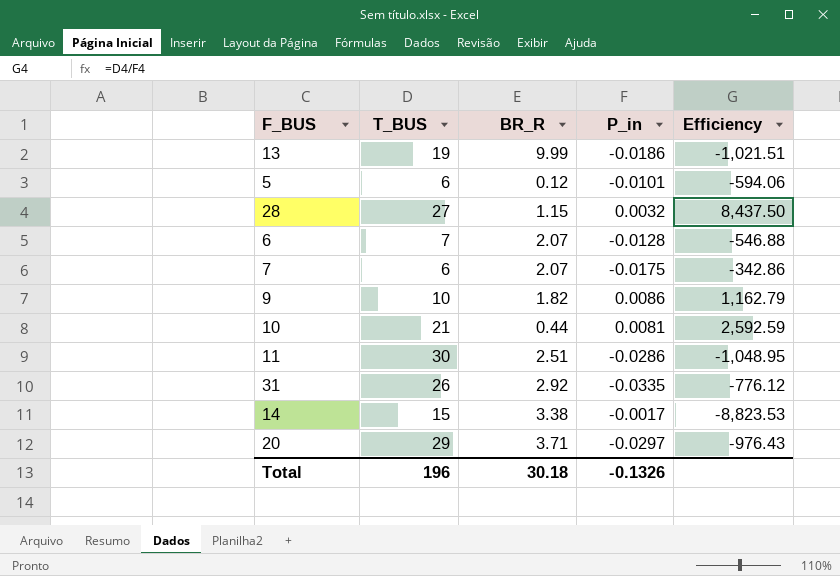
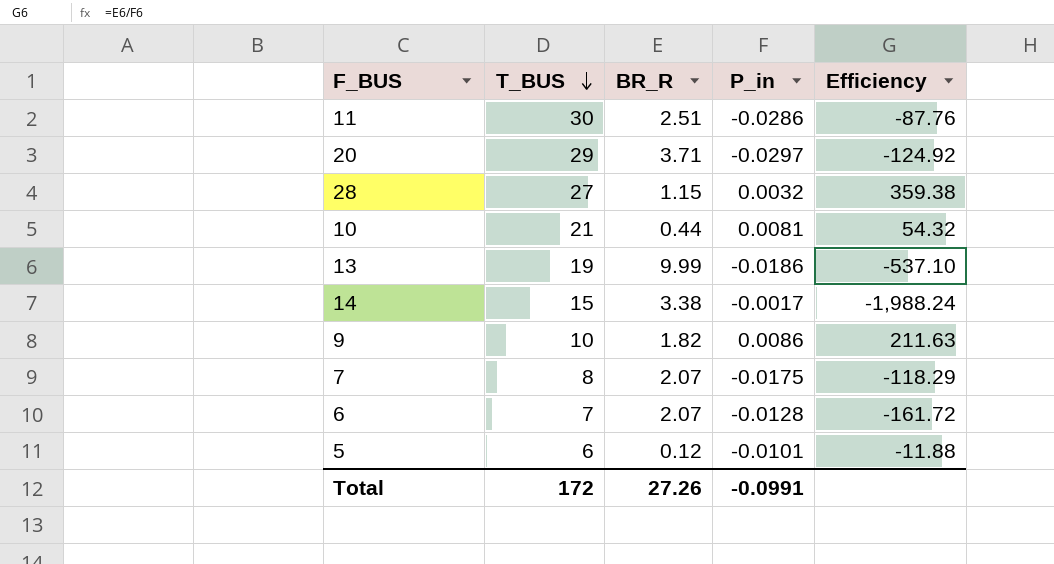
row order: none -> T_BUS descending
column Efficiency | formula: [T_BUS] / [P_in] -> [BR_R] / [P_in]
row 31: 26 | 2.92 | -0.0335 | -776.12 -> none
7 | T_BUS: 6 -> 8
Total | T_BUS: 196 -> 172
Total | BR_R: 30.18 -> 27.26
Total | P_in: -0.1326 -> -0.0991

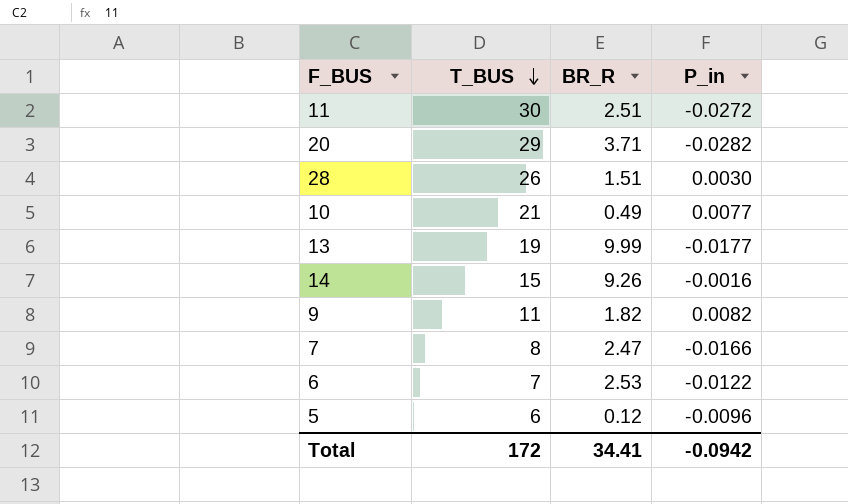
column Efficiency | formula: [BR_R] / [P_in] -> none
11 | P_in: -0.0286 -> -0.0272
20 | P_in: -0.0297 -> -0.0282
28 | T_BUS: 27 -> 26
28 | BR_R: 1.15 -> 1.51
28 | P_in: 0.0032 -> 0.0030
10 | BR_R: 0.44 -> 0.49
10 | P_in: 0.0081 -> 0.0077
13 | P_in: -0.0186 -> -0.0177
14 | BR_R: 3.38 -> 9.26
14 | P_in: -0.0017 -> -0.0016
9 | T_BUS: 10 -> 11
9 | P_in: 0.0086 -> 0.0082
7 | BR_R: 2.07 -> 2.47
7 | P_in: -0.0175 -> -0.0166
6 | BR_R: 2.07 -> 2.53
6 | P_in: -0.0128 -> -0.0122
5 | P_in: -0.0101 -> -0.0096
Total | BR_R: 27.26 -> 34.41
Total | P_in: -0.0991 -> -0.0942

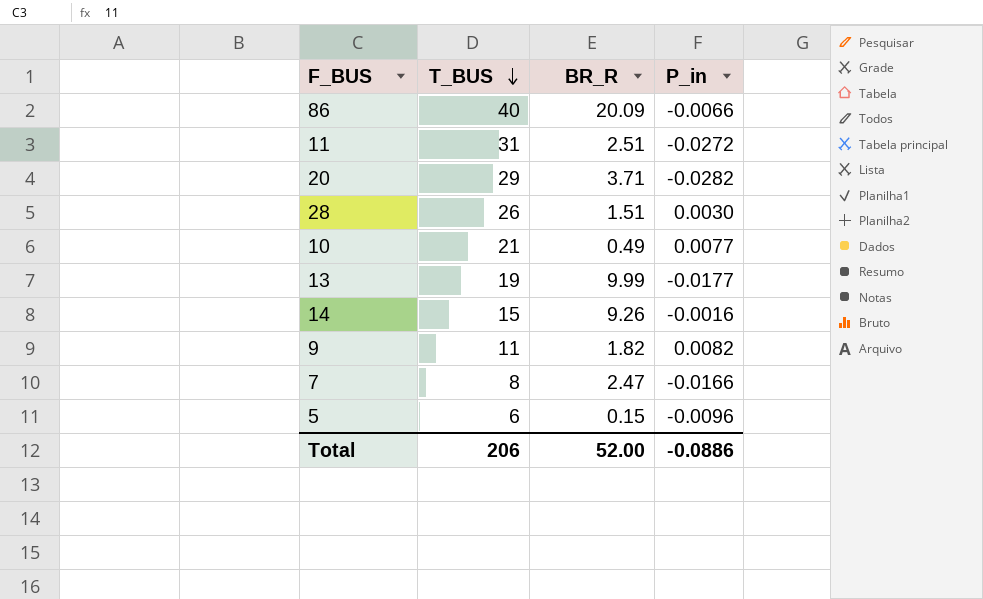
row 6: 7 | 2.53 | -0.0122 -> none
row 86: none -> 40 | 20.09 | -0.0066
11 | T_BUS: 30 -> 31
5 | BR_R: 0.12 -> 0.15
Total | T_BUS: 172 -> 206
Total | BR_R: 34.41 -> 52.00
Total | P_in: -0.0942 -> -0.0886

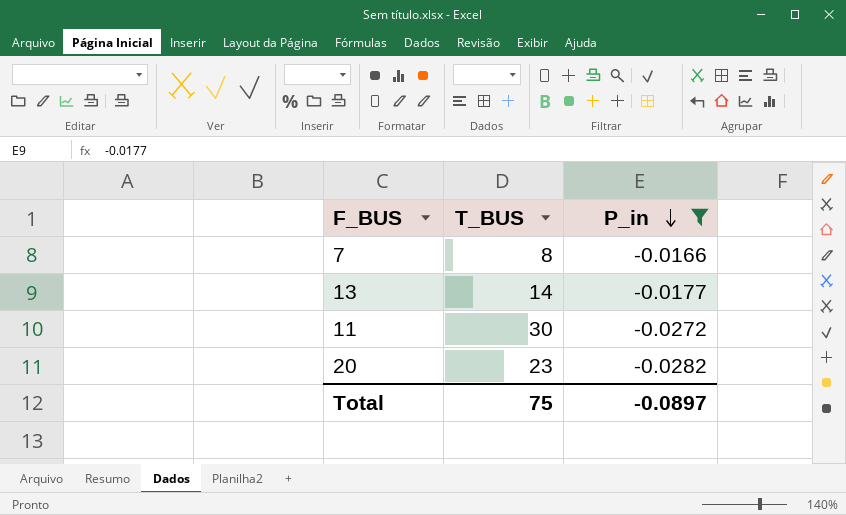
filter: none -> P_in <= -0.0166
row order: T_BUS descending -> P_in descending
column BR_R | position: 3 -> none
13 | T_BUS: 19 -> 14
11 | T_BUS: 31 -> 30
20 | T_BUS: 29 -> 23
Total | T_BUS: 206 -> 75
Total | P_in: -0.0886 -> -0.0897

